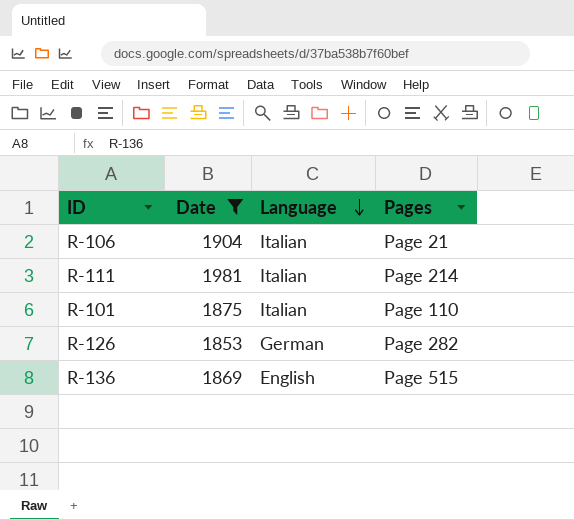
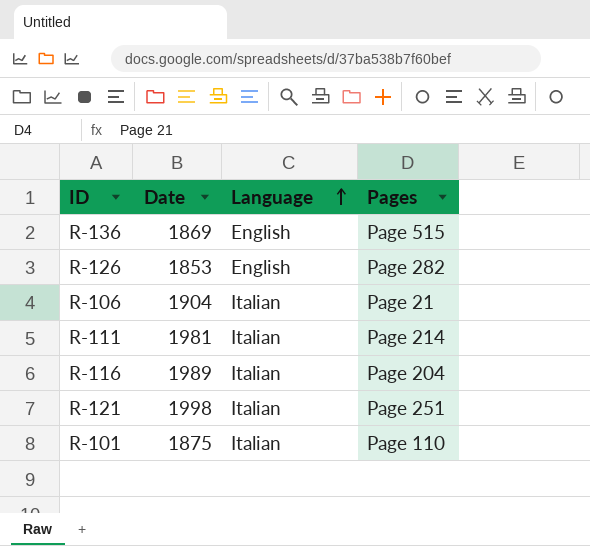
filter: Date <= 1981 -> none
row order: Language descending -> Language ascending
R-126 | Language: German -> English

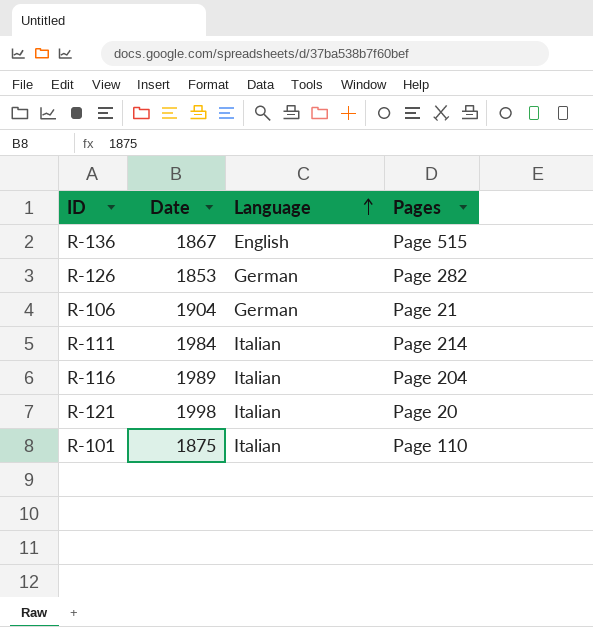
R-136 | Date: 1869 -> 1867
R-126 | Language: English -> German
R-106 | Language: Italian -> German
R-111 | Date: 1981 -> 1984
R-121 | Pages: Page 251 -> Page 20

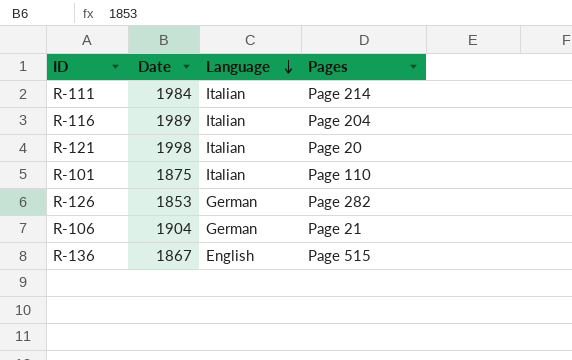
row order: Language ascending -> Language descending

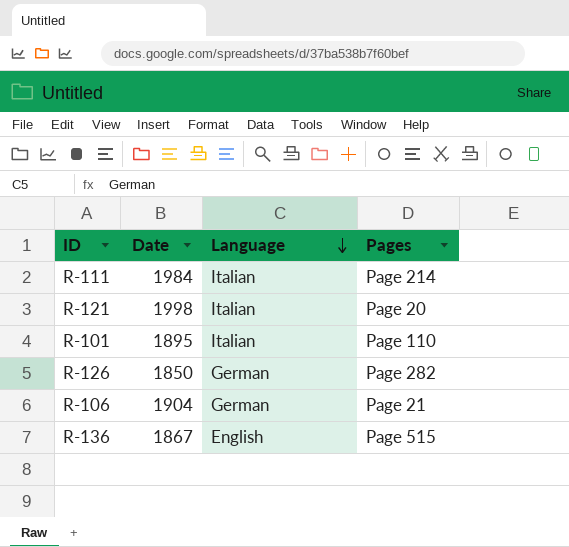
row R-116: 1989 | Italian | Page 204 -> none
R-101 | Date: 1875 -> 1895
R-126 | Date: 1853 -> 1850

